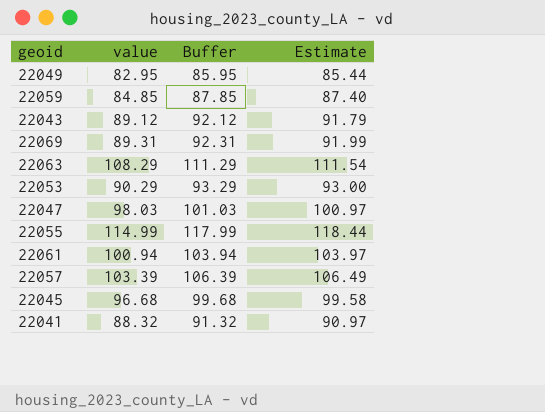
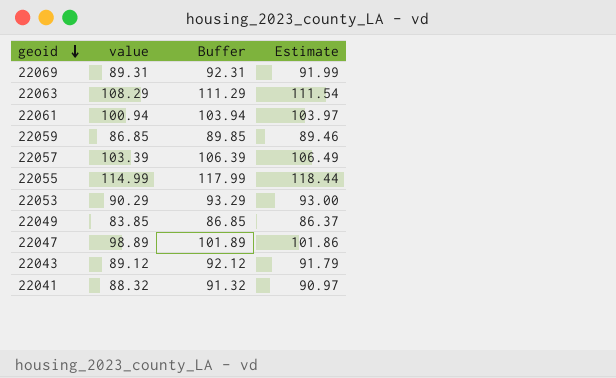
row order: none -> geoid descending
row 22045: 96.68 | 99.68 | 99.58 -> none
22059 | value: 84.85 -> 86.85
22059 | Buffer: 87.85 -> 89.85
22059 | Estimate: 87.40 -> 89.46
22049 | value: 82.95 -> 83.85
22049 | Buffer: 85.95 -> 86.85
22049 | Estimate: 85.44 -> 86.37
22047 | value: 98.03 -> 98.89
22047 | Buffer: 101.03 -> 101.89
22047 | Estimate: 100.97 -> 101.86

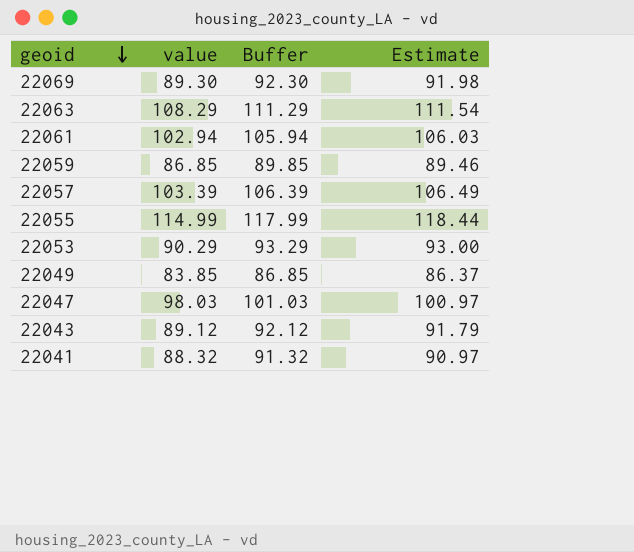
22069 | value: 89.31 -> 89.30
22069 | Buffer: 92.31 -> 92.30
22069 | Estimate: 91.99 -> 91.98
22061 | value: 100.94 -> 102.94
22061 | Buffer: 103.94 -> 105.94
22061 | Estimate: 103.97 -> 106.03
22047 | value: 98.89 -> 98.03
22047 | Buffer: 101.89 -> 101.03
22047 | Estimate: 101.86 -> 100.97

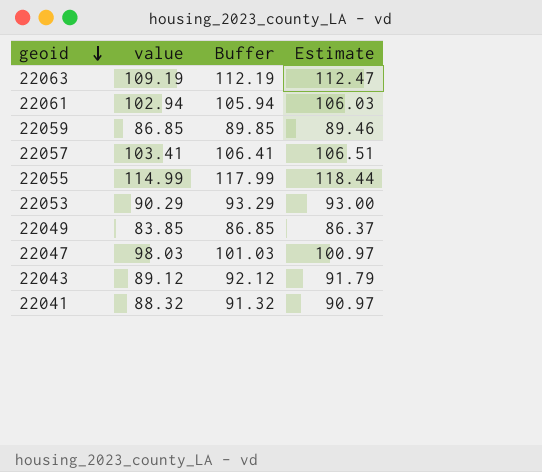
row 22069: 89.30 | 92.30 | 91.98 -> none
22063 | value: 108.29 -> 109.19
22063 | Buffer: 111.29 -> 112.19
22063 | Estimate: 111.54 -> 112.47
22057 | value: 103.39 -> 103.41
22057 | Buffer: 106.39 -> 106.41
22057 | Estimate: 106.49 -> 106.51

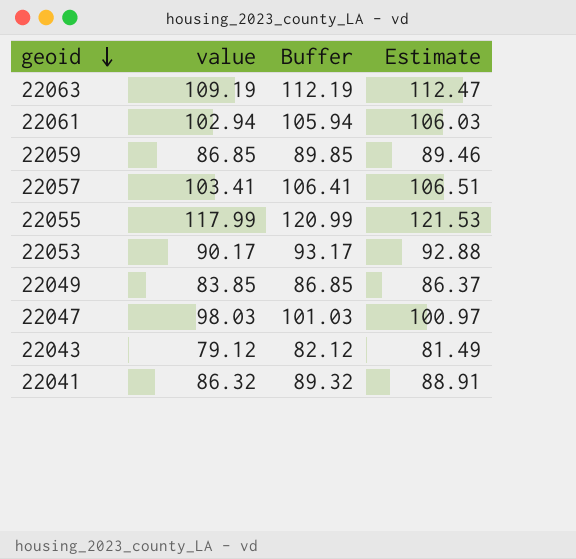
22055 | value: 114.99 -> 117.99
22055 | Buffer: 117.99 -> 120.99
22055 | Estimate: 118.44 -> 121.53
22053 | value: 90.29 -> 90.17
22053 | Buffer: 93.29 -> 93.17
22053 | Estimate: 93.00 -> 92.88
22043 | value: 89.12 -> 79.12
22043 | Buffer: 92.12 -> 82.12
22043 | Estimate: 91.79 -> 81.49
22041 | value: 88.32 -> 86.32
22041 | Buffer: 91.32 -> 89.32
22041 | Estimate: 90.97 -> 88.91

